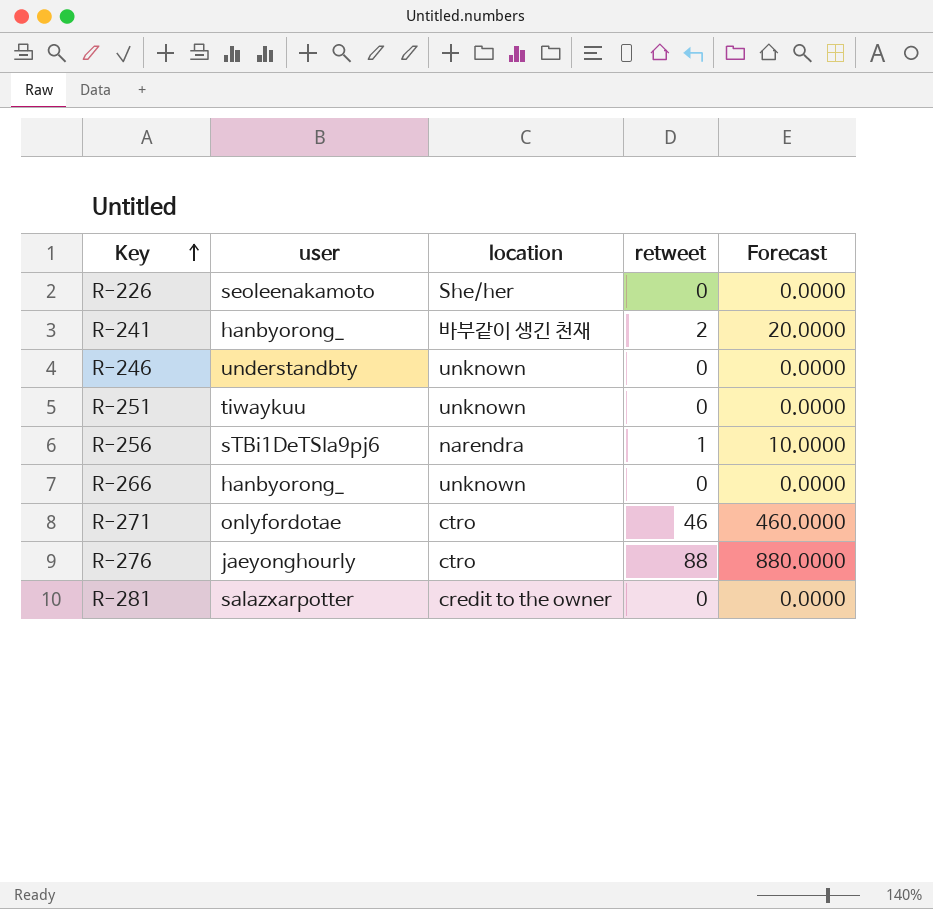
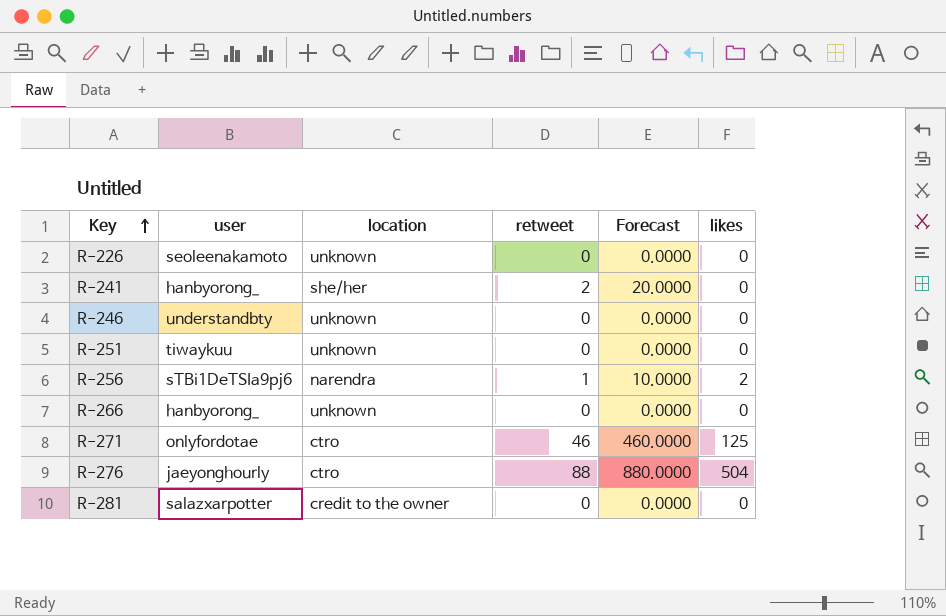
column likes | position: none -> 6
R-226 | location: She/her -> unknown
R-241 | location: 바부같이 생긴 천재 -> she/her

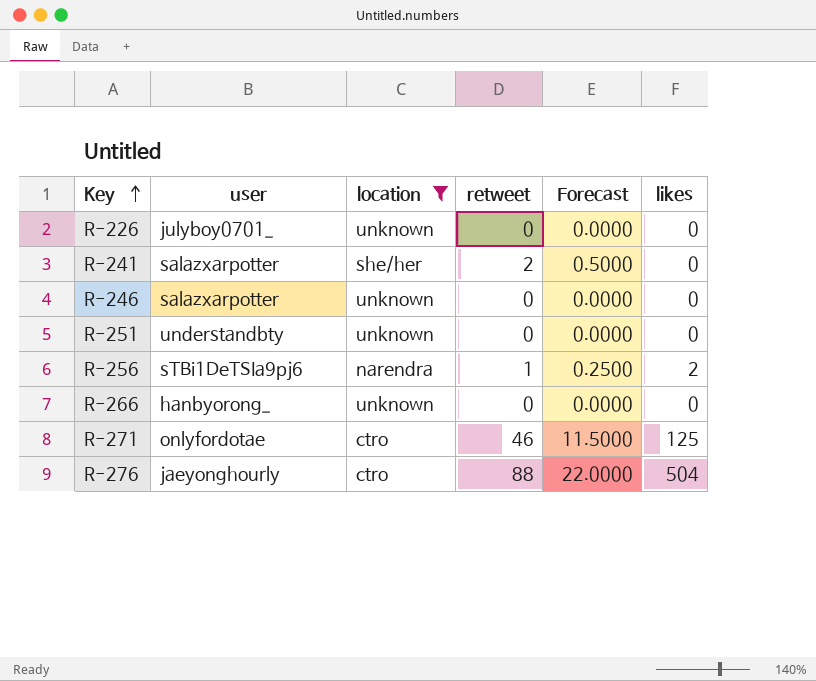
filter: none -> location != credit to the owner
column Forecast | formula: [retweet] * 10 -> [retweet] * 0.25
R-226 | user: seoleenakamoto -> julyboy0701_
R-241 | user: hanbyorong_ -> salazxarpotter
R-246 | user: understandbty -> salazxarpotter
R-251 | user: tiwaykuu -> understandbty

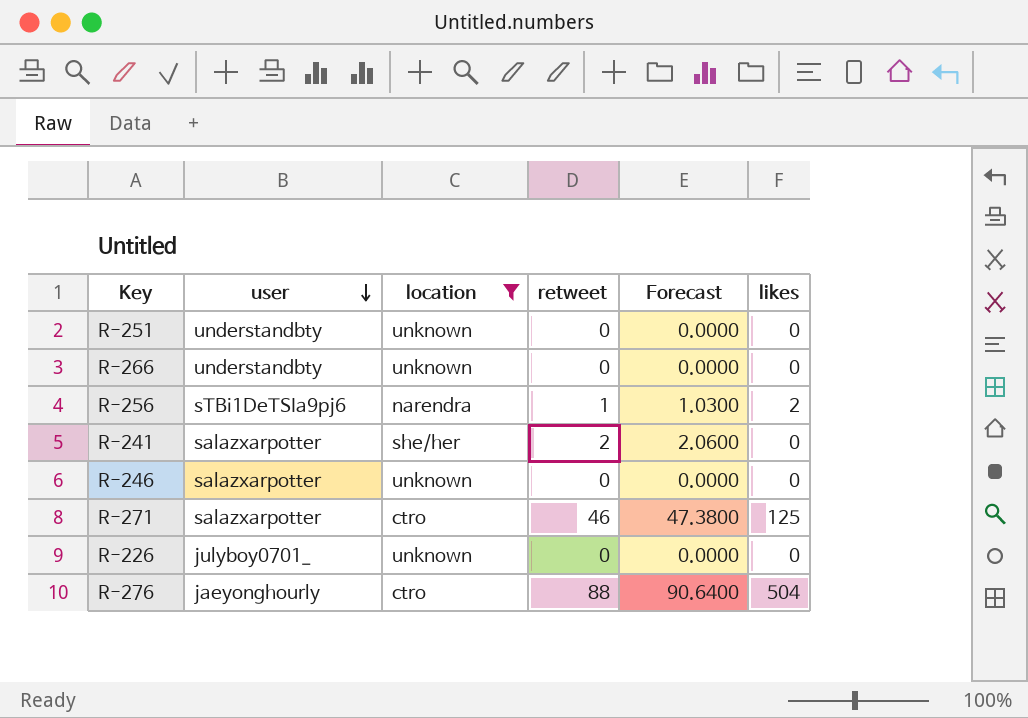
row order: Key ascending -> user descending
column Forecast | formula: [retweet] * 0.25 -> [retweet] * 1.03
R-266 | user: hanbyorong_ -> understandbty
R-271 | user: onlyfordotae -> salazxarpotter

